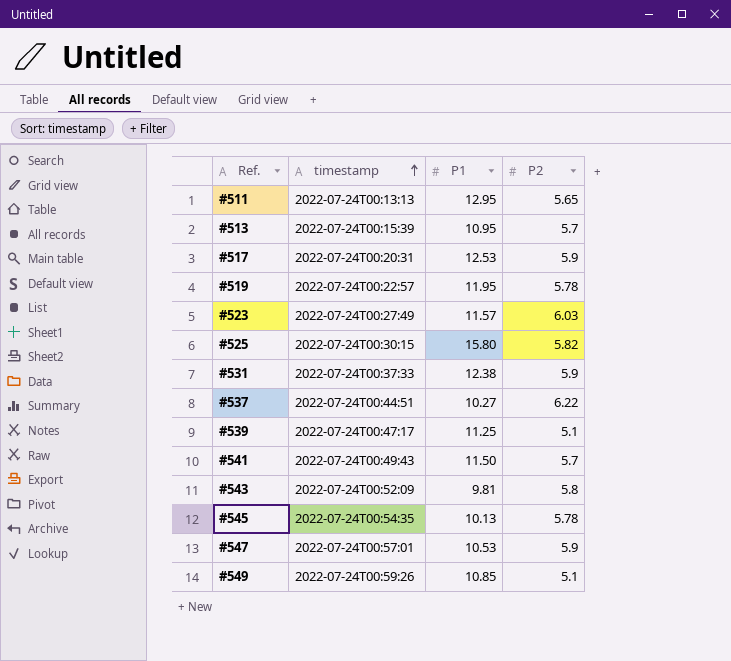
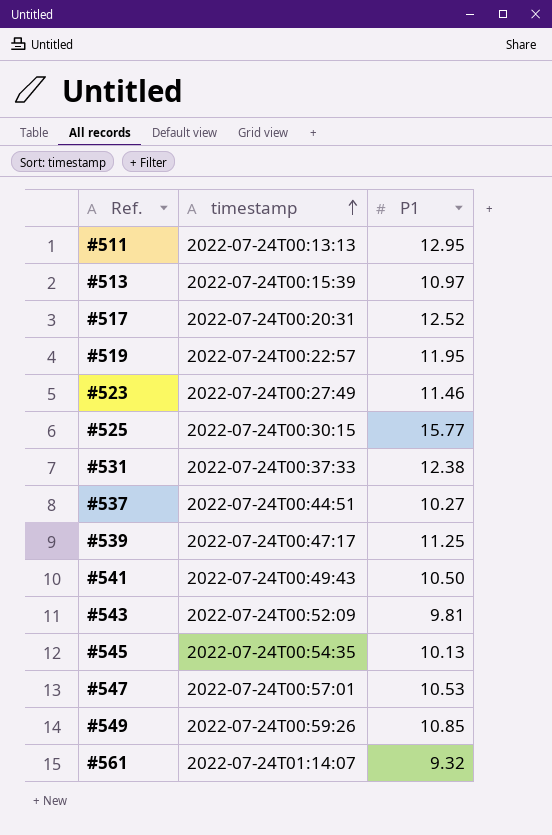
column P2 | position: 4 -> none
#513 | P1: 10.95 -> 10.97
#517 | P1: 12.53 -> 12.52
#523 | P1: 11.57 -> 11.46
#525 | P1: 15.80 -> 15.77
#541 | P1: 11.50 -> 10.50
row #561: none -> 2022-07-24T01:14:07 | 9.32

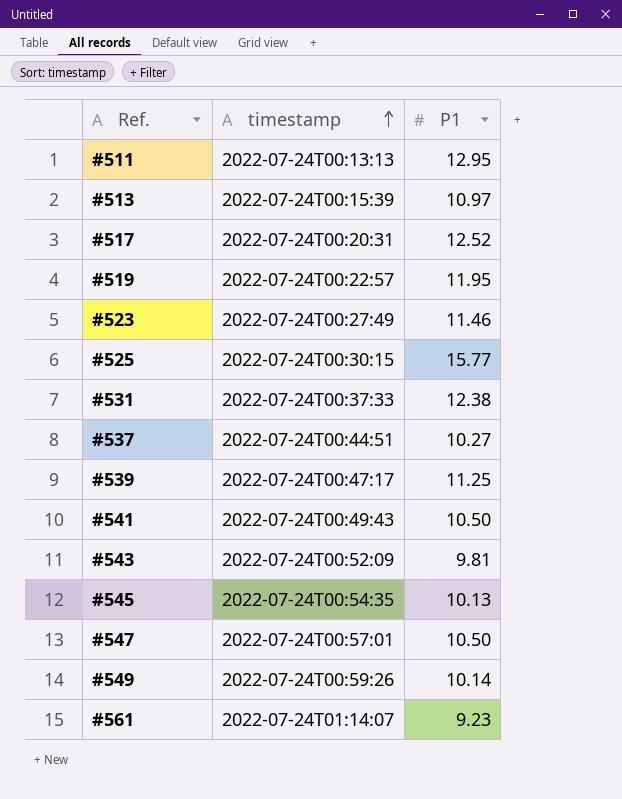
#547 | P1: 10.53 -> 10.50
#549 | P1: 10.85 -> 10.14
#561 | P1: 9.32 -> 9.23

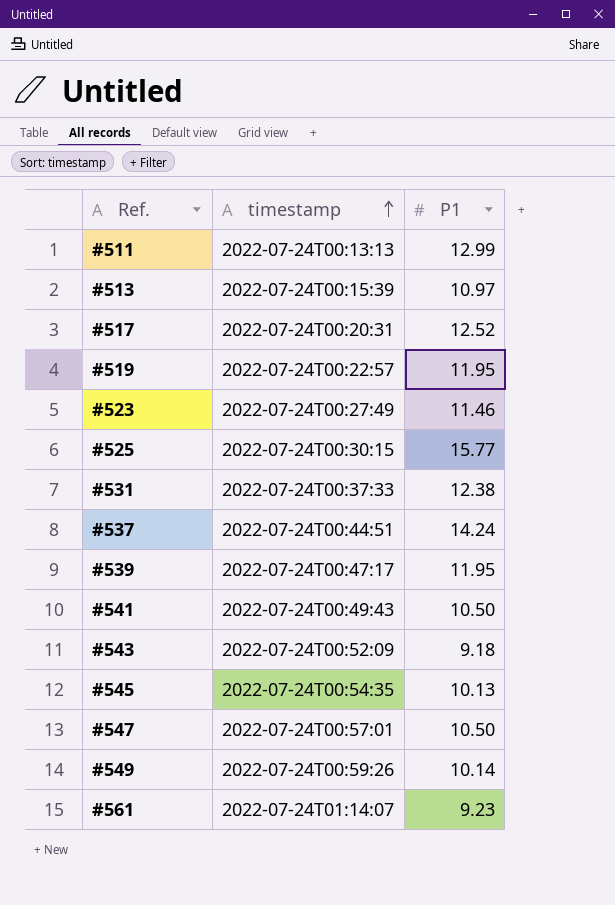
#511 | P1: 12.95 -> 12.99
#537 | P1: 10.27 -> 14.24
#539 | P1: 11.25 -> 11.95
#543 | P1: 9.81 -> 9.18

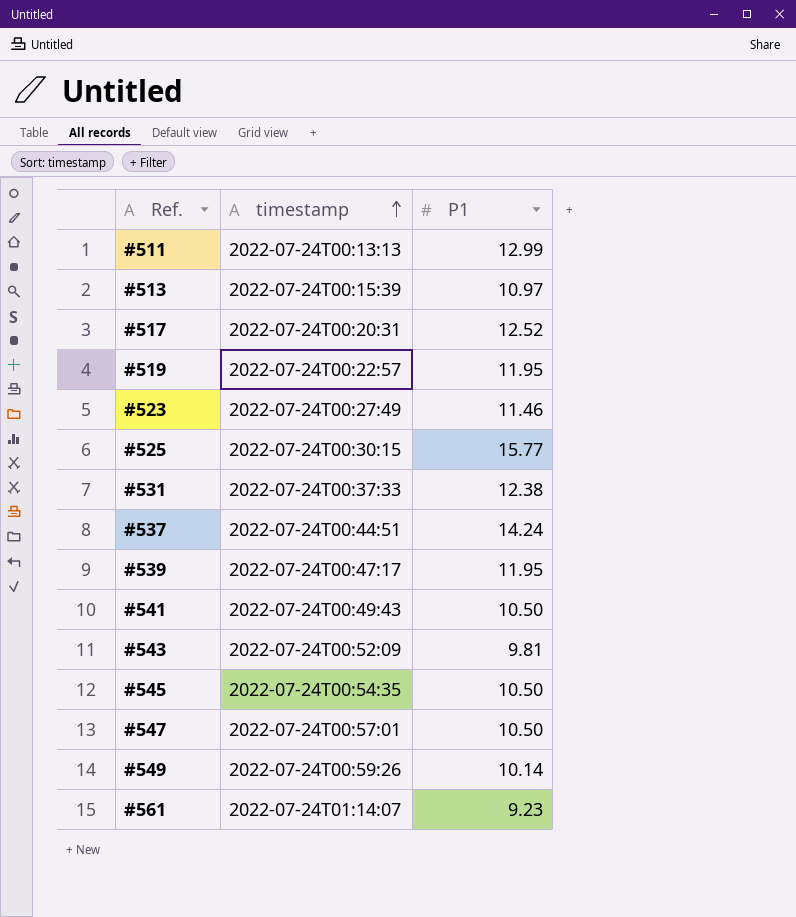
#543 | P1: 9.18 -> 9.81
#545 | P1: 10.13 -> 10.50

